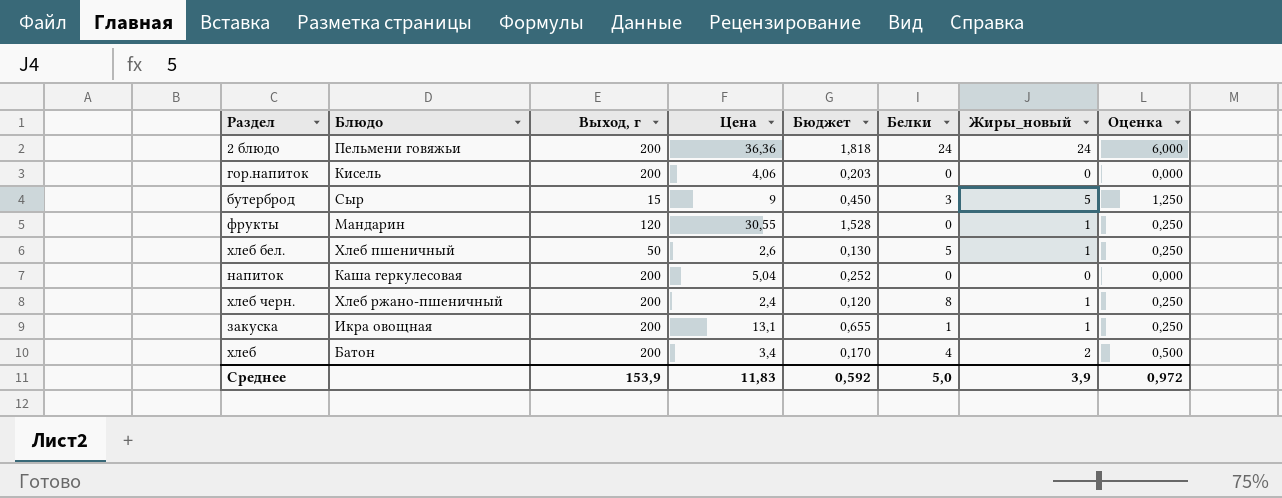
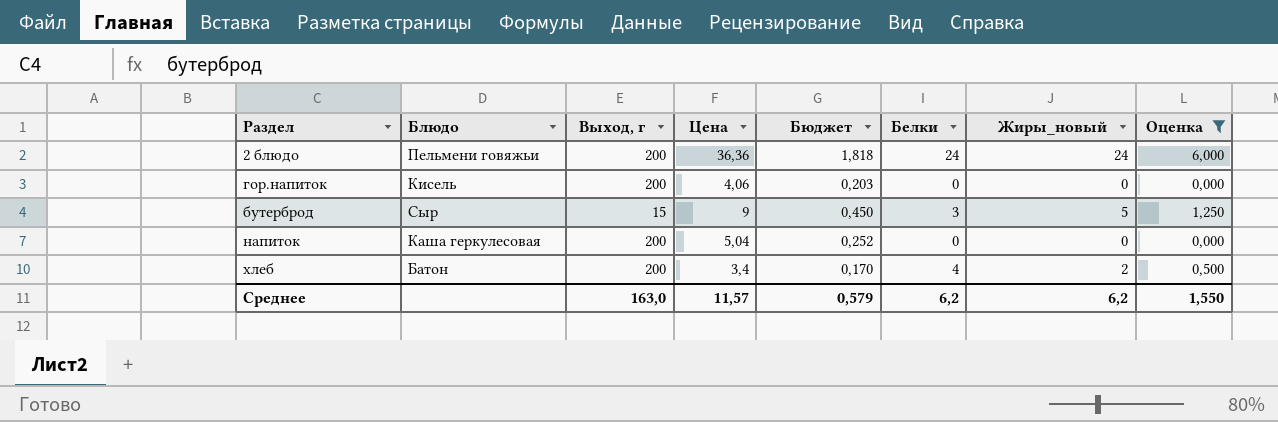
filter: none -> Оценка != 0,250
Среднее | Выход, г: 153,9 -> 163,0
Среднее | Цена: 11,83 -> 11,57
Среднее | Бюджет: 0,592 -> 0,579
Среднее | Белки: 5,0 -> 6,2
Среднее | Жиры_новый: 3,9 -> 6,2
Среднее | Оценка: 0,972 -> 1,550

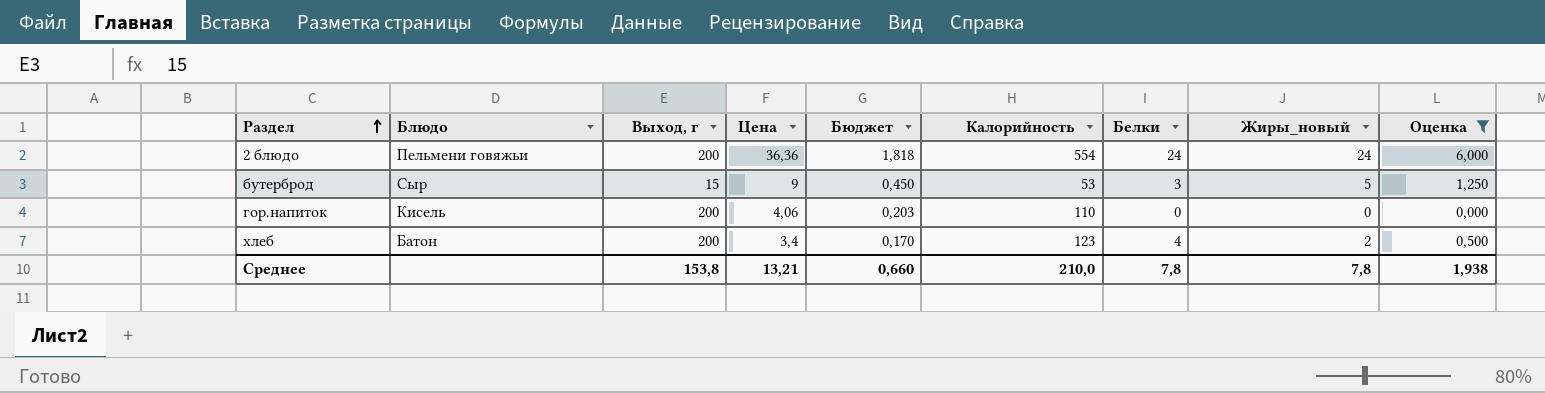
row order: none -> Раздел ascending
column Калорийность | position: none -> 6
row напиток: Каша геркулесовая | 200 | 5,04 | 0,252 | 0 | 0 | 0,000 -> none
Среднее | Выход, г: 163,0 -> 153,8
Среднее | Цена: 11,57 -> 13,21
Среднее | Бюджет: 0,579 -> 0,660
Среднее | Белки: 6,2 -> 7,8
Среднее | Жиры_новый: 6,2 -> 7,8
Среднее | Оценка: 1,550 -> 1,938

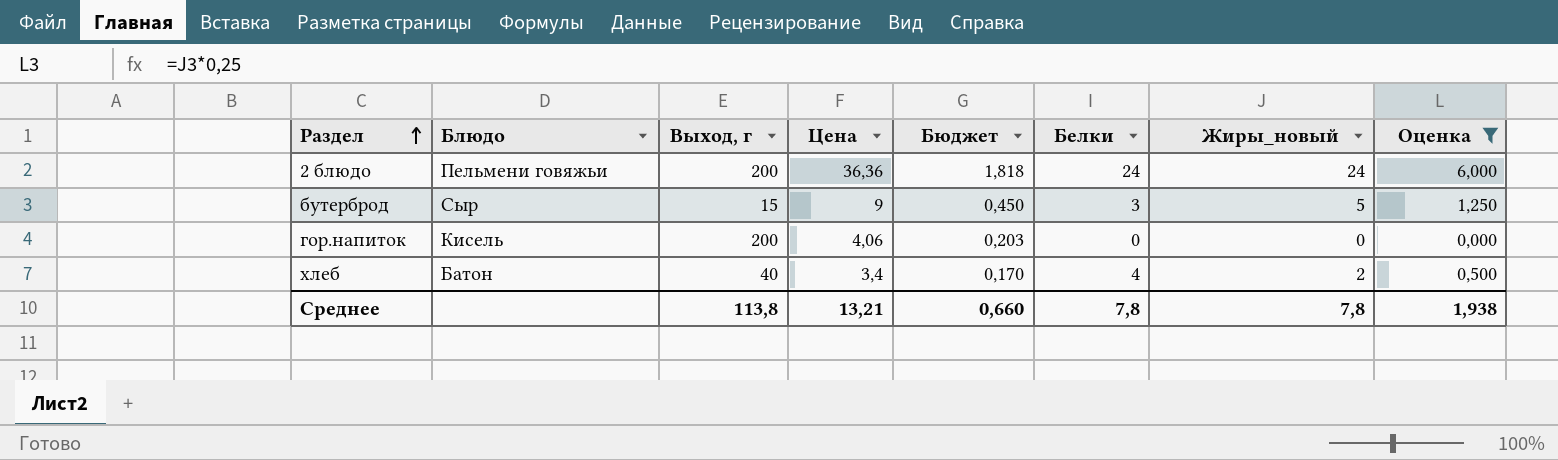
column Калорийность | position: 6 -> none
хлеб | Выход, г: 200 -> 40
Среднее | Выход, г: 153,8 -> 113,8

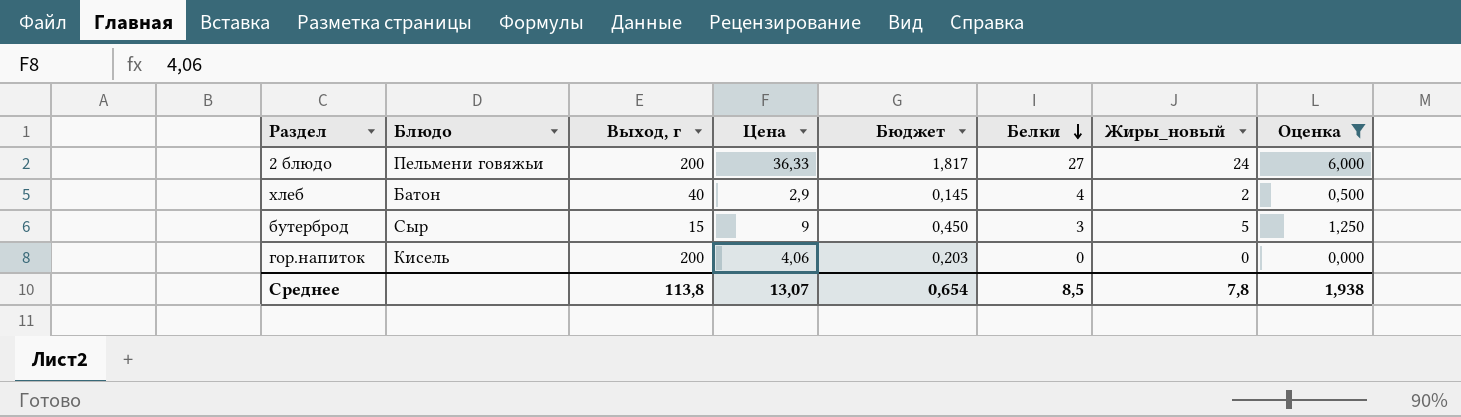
row order: Раздел ascending -> Белки descending
2 блюдо | Цена: 36,36 -> 36,33
2 блюдо | Бюджет: 1,818 -> 1,817
2 блюдо | Белки: 24 -> 27
хлеб | Цена: 3,4 -> 2,9
хлеб | Бюджет: 0,170 -> 0,145
Среднее | Цена: 13,21 -> 13,07
Среднее | Бюджет: 0,660 -> 0,654
Среднее | Белки: 7,8 -> 8,5

